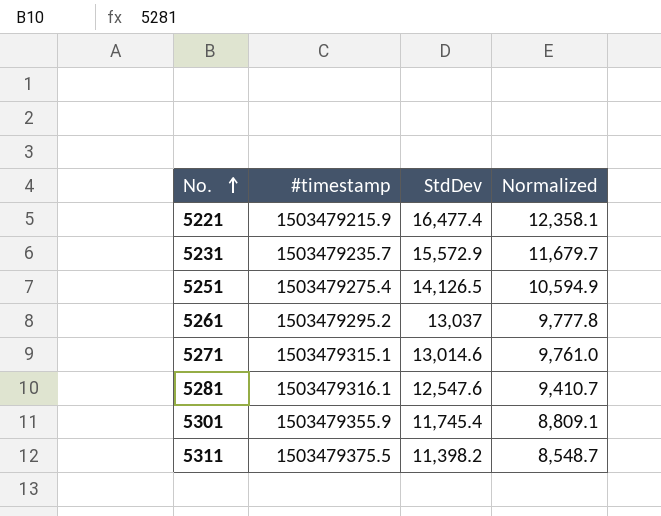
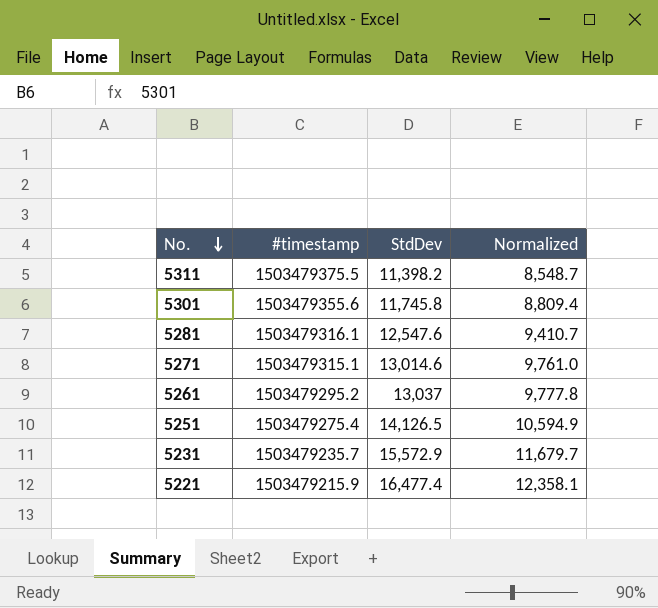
row order: No. ascending -> No. descending
5301 | #timestamp: 1503479355.9 -> 1503479355.6
5301 | StdDev: 11,745.4 -> 11,745.8
5301 | Normalized: 8,809.1 -> 8,809.4

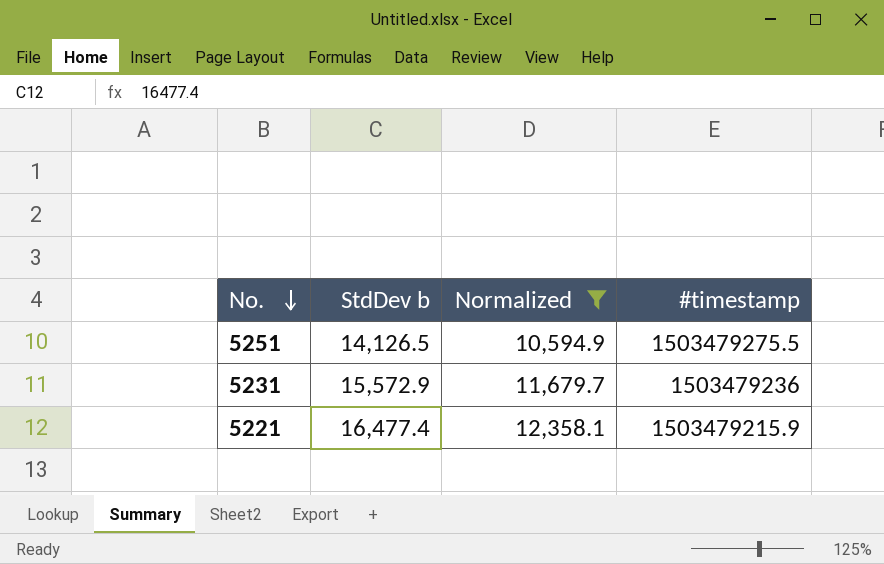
filter: none -> Normalized >= 10,594.9
column name: StdDev -> StdDev b
column #timestamp | position: 2 -> 4
5251 | #timestamp: 1503479275.4 -> 1503479275.5
5231 | #timestamp: 1503479235.7 -> 1503479236

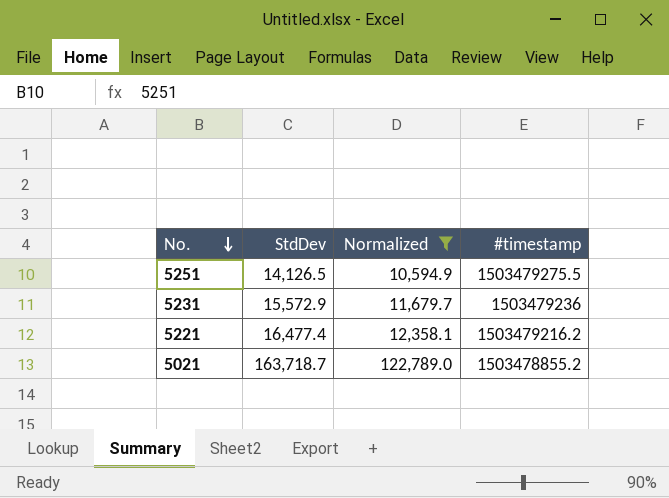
column name: StdDev b -> StdDev
5221 | #timestamp: 1503479215.9 -> 1503479216.2
row 5021: none -> 163,718.7 | 122,789.0 | 1503478855.2

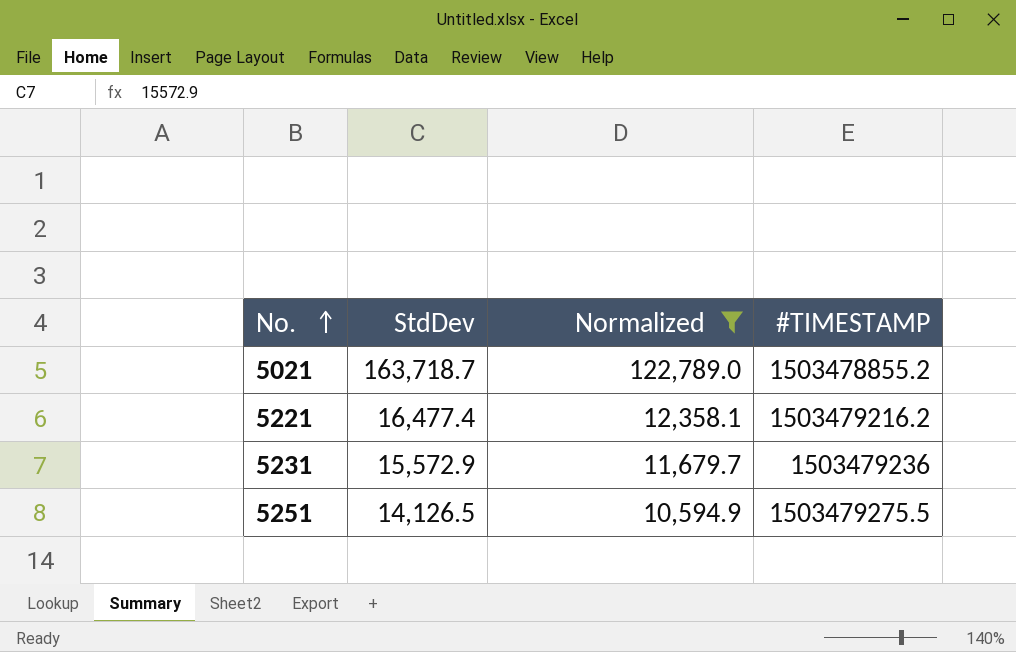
row order: No. descending -> No. ascending
column name: #timestamp -> #TIMESTAMP

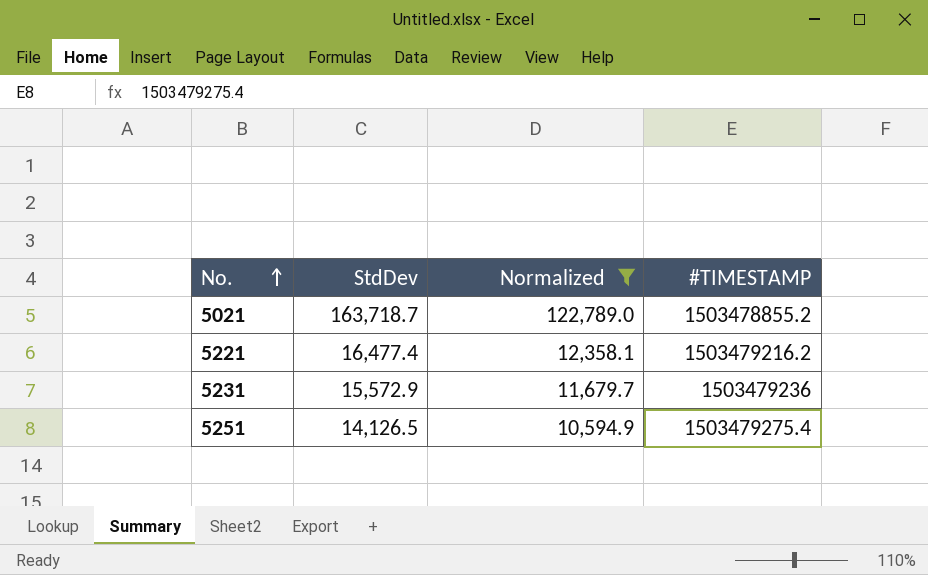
5251 | #TIMESTAMP: 1503479275.5 -> 1503479275.4

